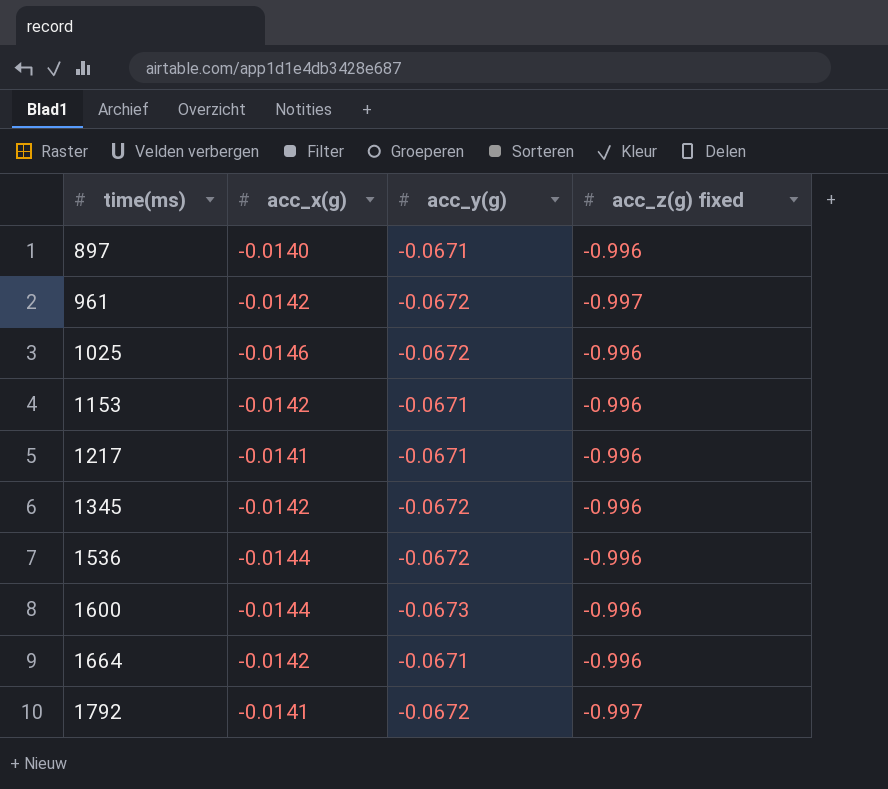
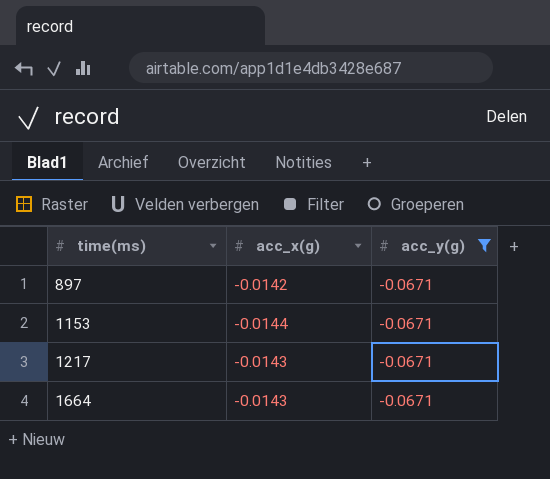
filter: none -> acc_y(g) = -0.0671
column acc_z(g) fixed | position: 4 -> none
897 | acc_x(g): -0.0140 -> -0.0142
1153 | acc_x(g): -0.0142 -> -0.0144
1217 | acc_x(g): -0.0141 -> -0.0143
1664 | acc_x(g): -0.0142 -> -0.0143

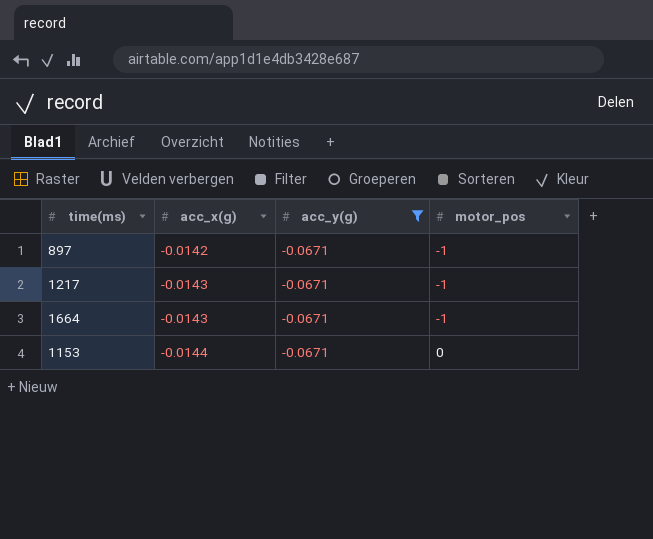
row order: time(ms) ascending -> acc_x(g) descending
column motor_pos | position: none -> 4

